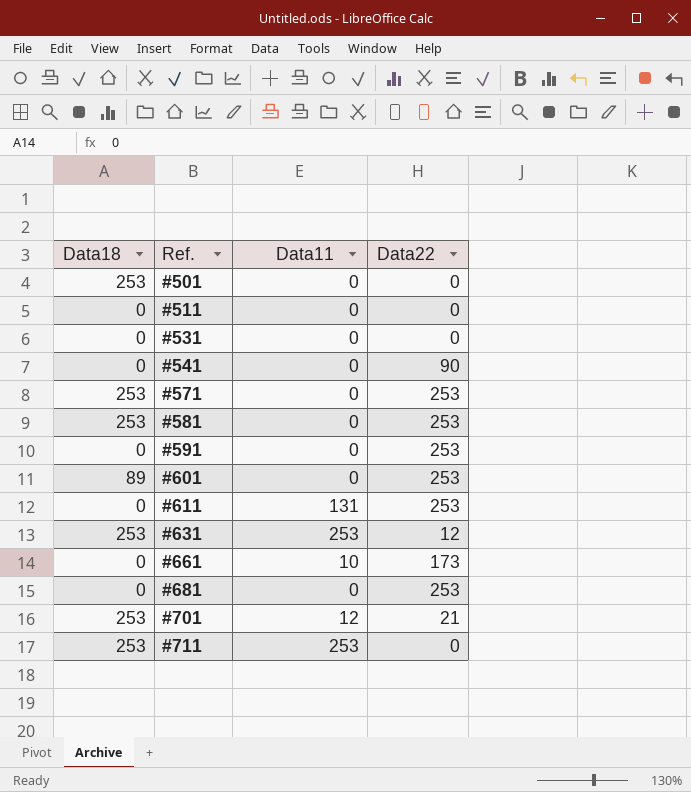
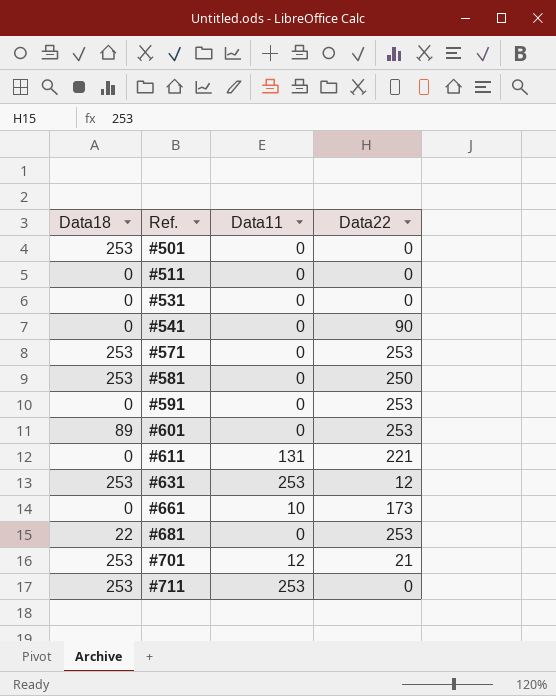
#581 | Data22: 253 -> 250
#611 | Data22: 253 -> 221
#681 | Data18: 0 -> 22

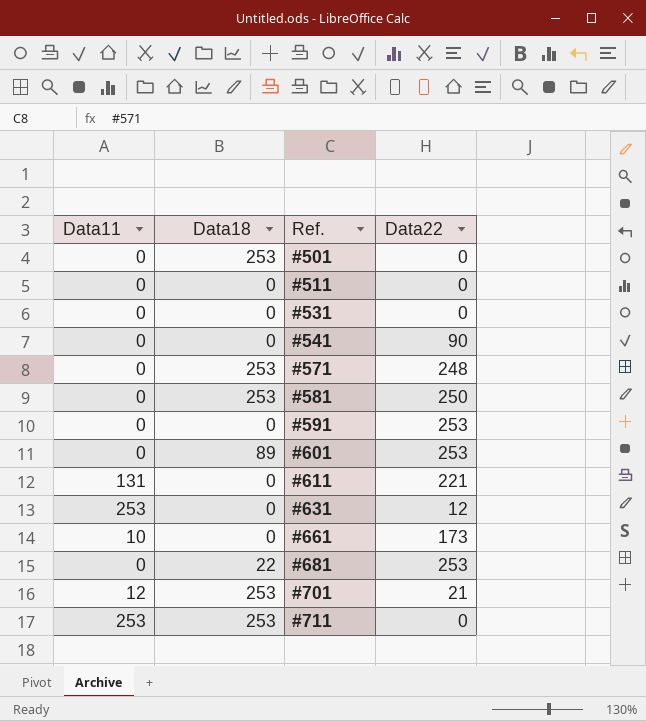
column Data11 | position: 3 -> 1
#571 | Data22: 253 -> 248
#631 | Data18: 253 -> 0

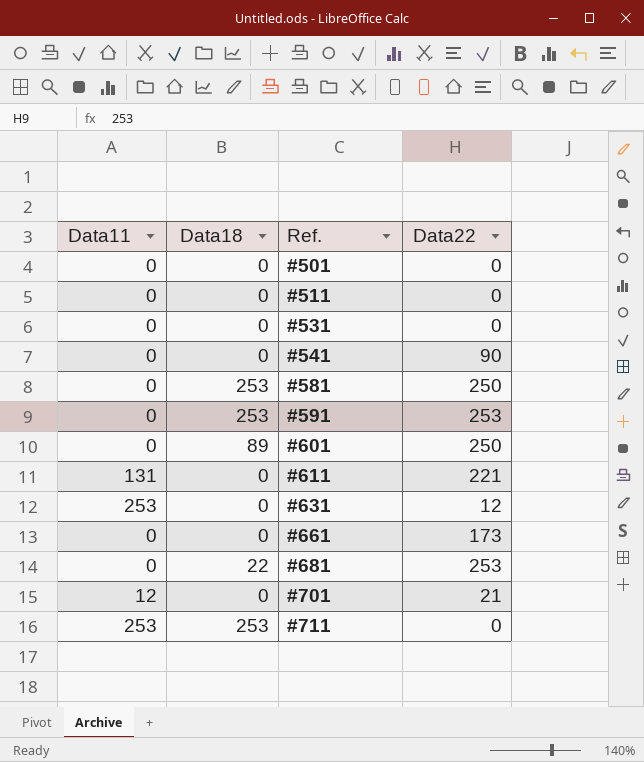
row #571: 0 | 253 | 248 -> none
#501 | Data18: 253 -> 0
#591 | Data18: 0 -> 253
#601 | Data22: 253 -> 250
#661 | Data11: 10 -> 0
#701 | Data18: 253 -> 0

